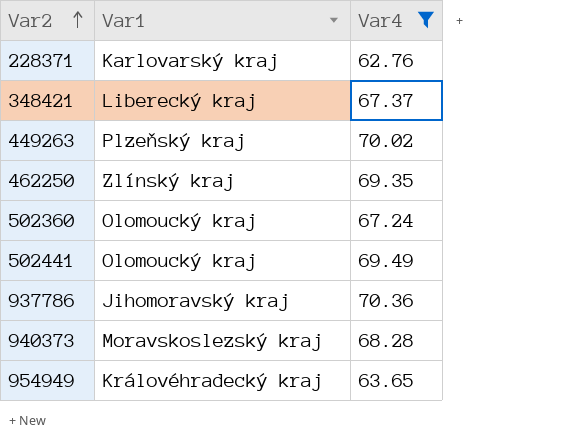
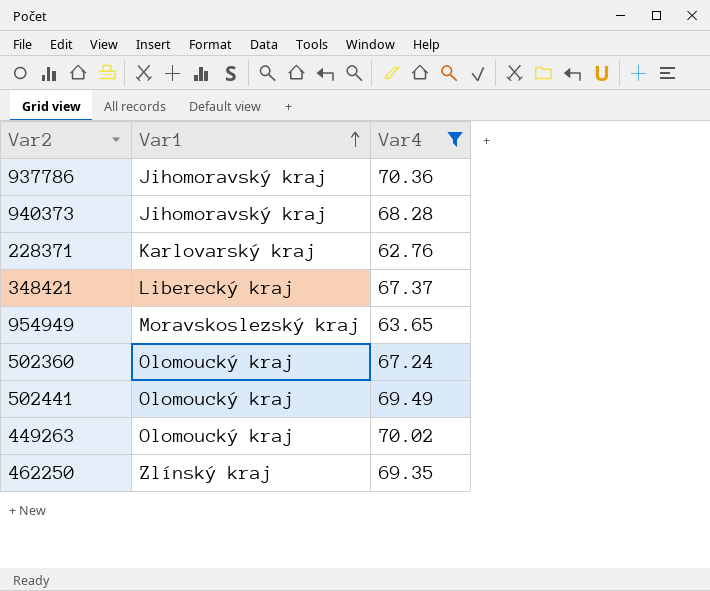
row order: Var2 ascending -> Var1 ascending
940373 | Var1: Moravskoslezský kraj -> Jihomoravský kraj
954949 | Var1: Královéhradecký kraj -> Moravskoslezský kraj
449263 | Var1: Plzeňský kraj -> Olomoucký kraj

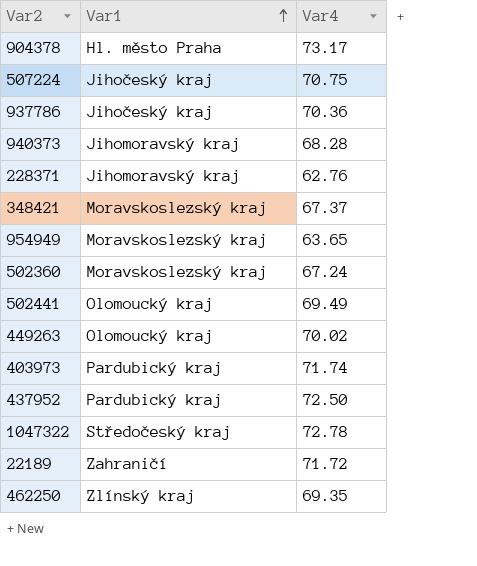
filter: Var4 <= 70.36 -> none
937786 | Var1: Jihomoravský kraj -> Jihočeský kraj
228371 | Var1: Karlovarský kraj -> Jihomoravský kraj
348421 | Var1: Liberecký kraj -> Moravskoslezský kraj
502360 | Var1: Olomoucký kraj -> Moravskoslezský kraj

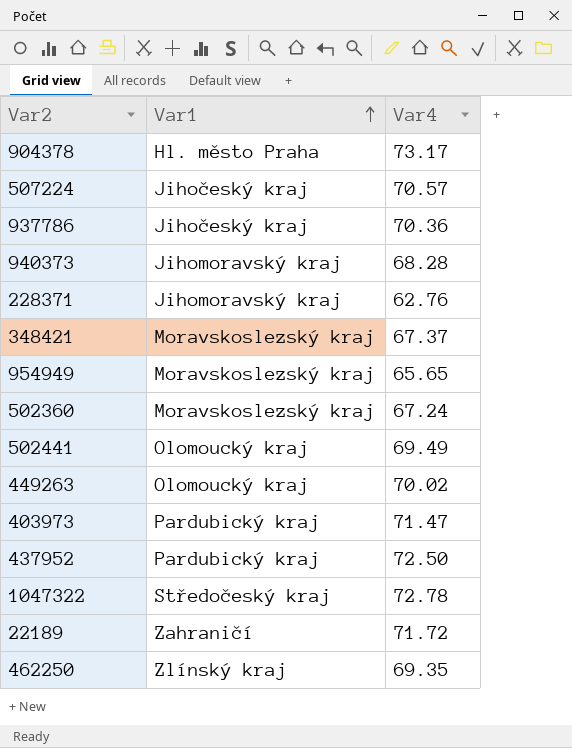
507224 | Var4: 70.75 -> 70.57
954949 | Var4: 63.65 -> 65.65
403973 | Var4: 71.74 -> 71.47

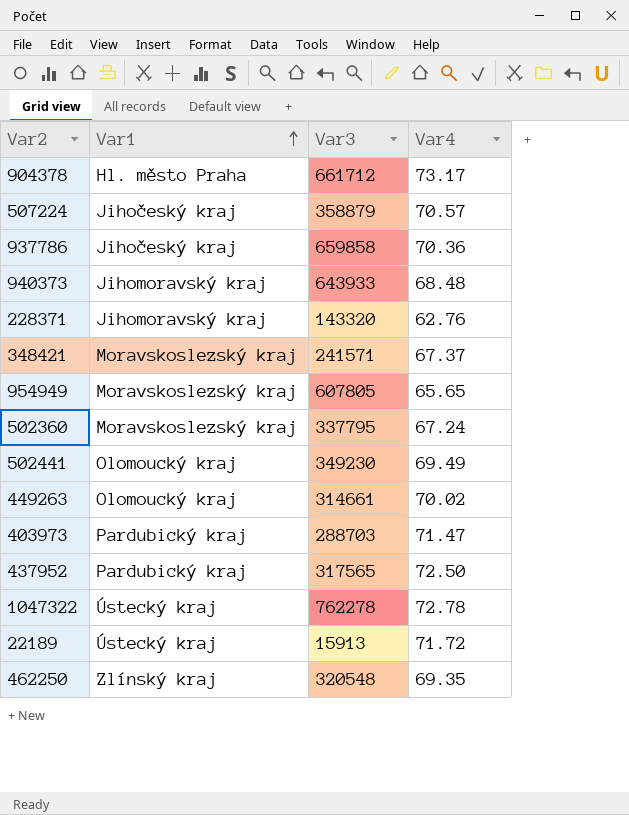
column Var3 | position: none -> 3
940373 | Var4: 68.28 -> 68.48
1047322 | Var1: Středočeský kraj -> Ústecký kraj
22189 | Var1: Zahraničí -> Ústecký kraj

